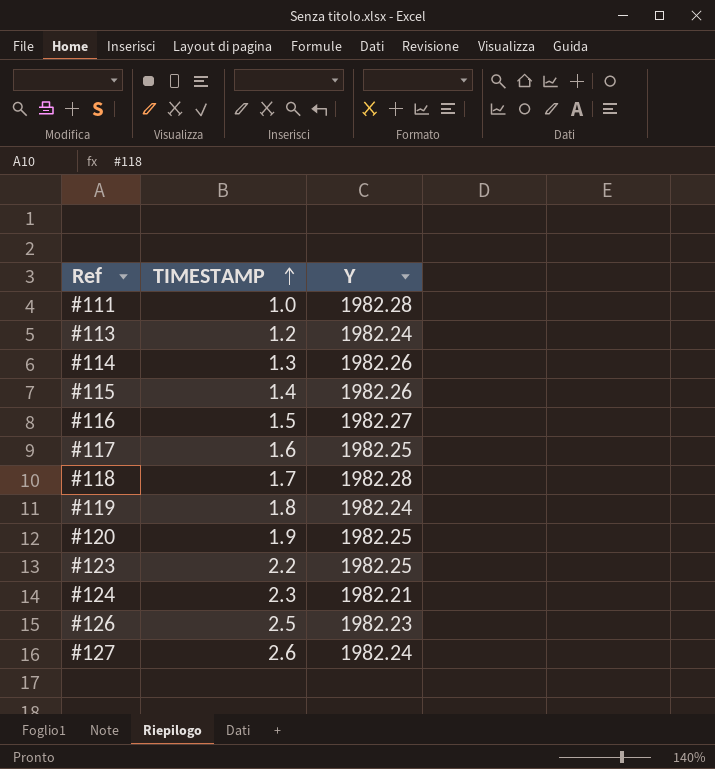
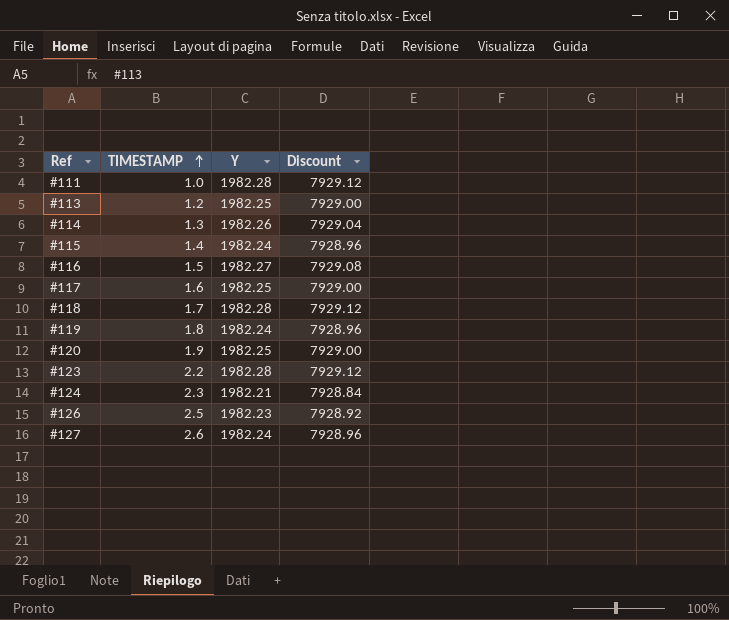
column Discount | formula: none -> [Y] * 4
#113 | Y: 1982.24 -> 1982.25
#115 | Y: 1982.26 -> 1982.24
#123 | Y: 1982.25 -> 1982.28

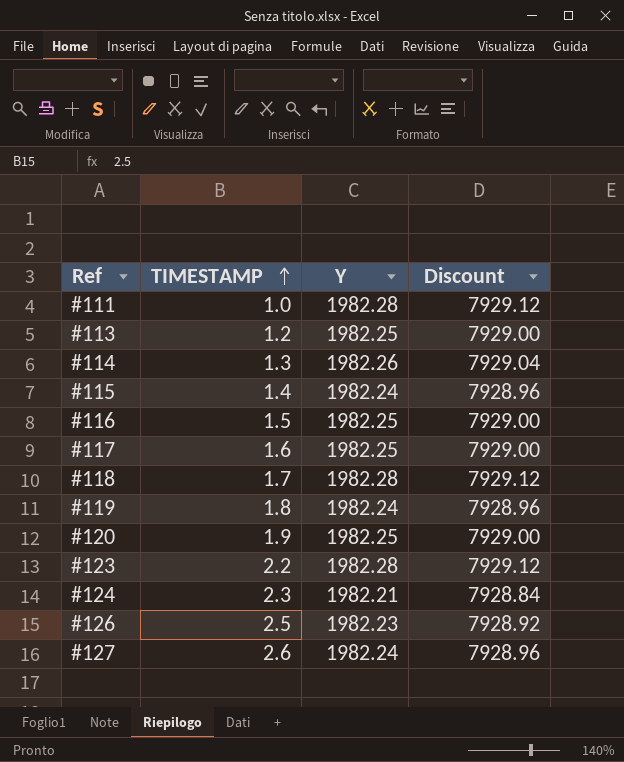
#116 | Y: 1982.27 -> 1982.25
#116 | Discount: 7929.08 -> 7929.00

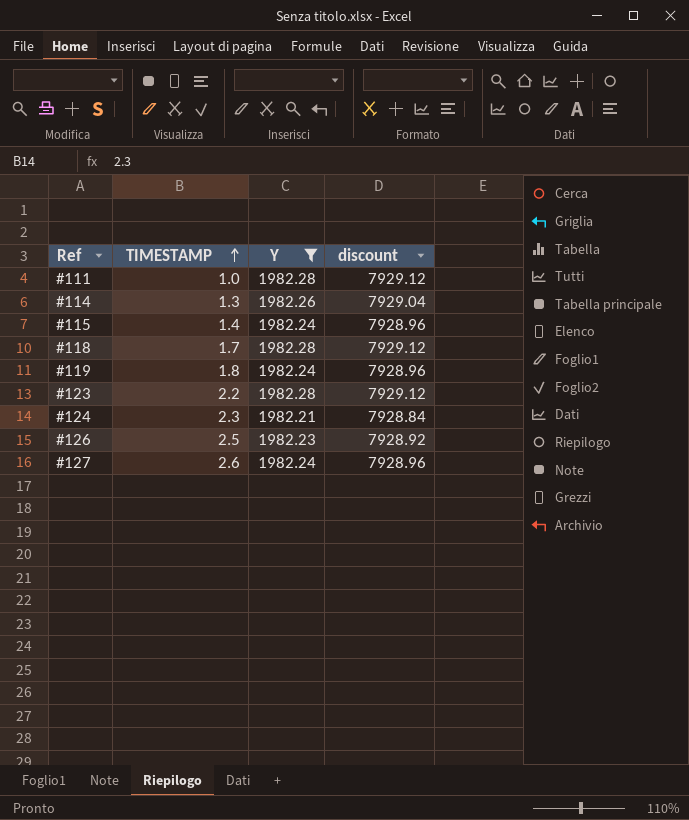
filter: none -> Y != 1982.25
column name: Discount -> discount

